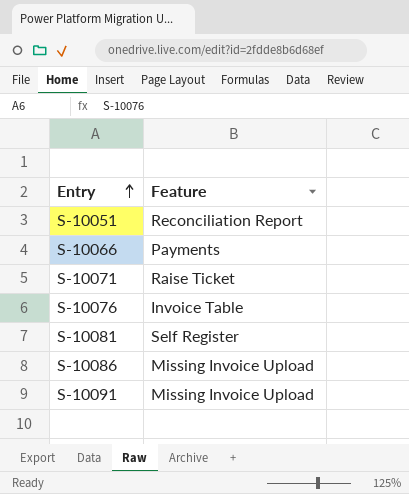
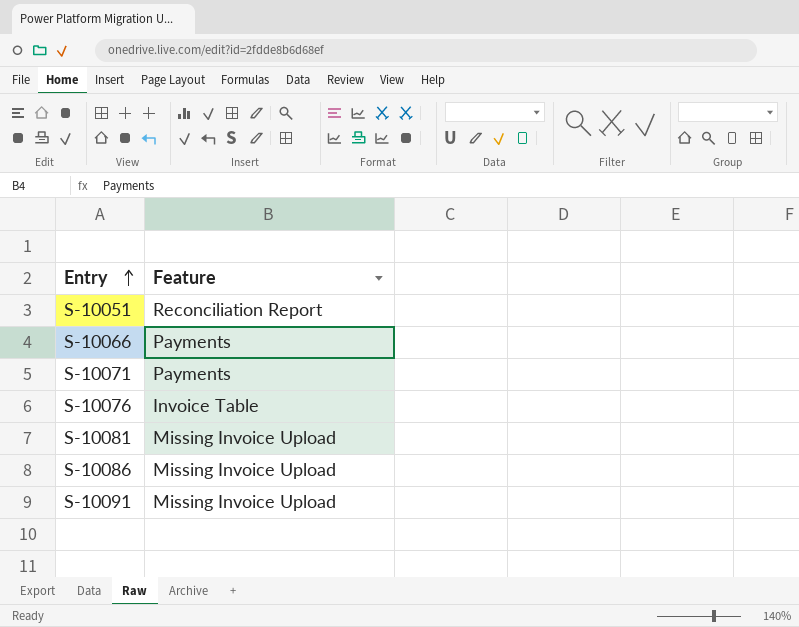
S-10071 | Feature: Raise Ticket -> Payments
S-10081 | Feature: Self Register -> Missing Invoice Upload

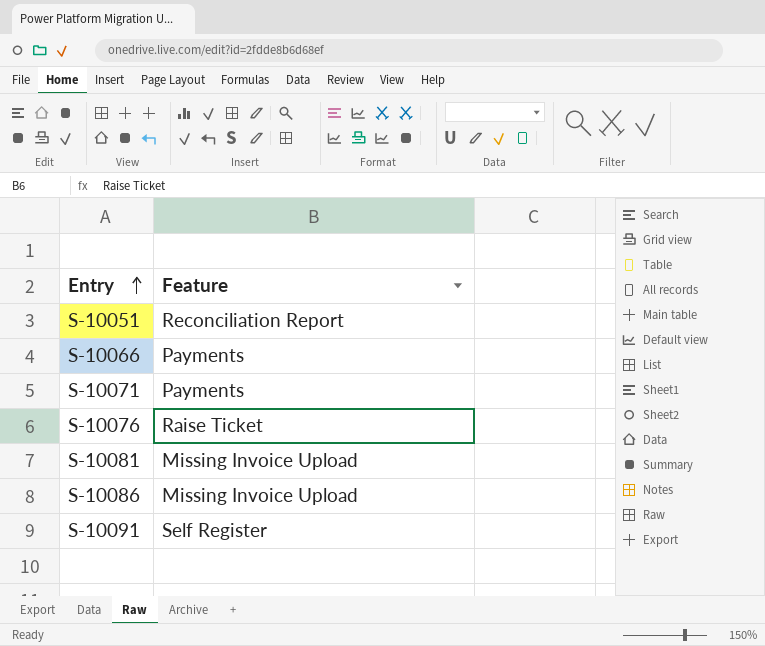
S-10076 | Feature: Invoice Table -> Raise Ticket
S-10091 | Feature: Missing Invoice Upload -> Self Register

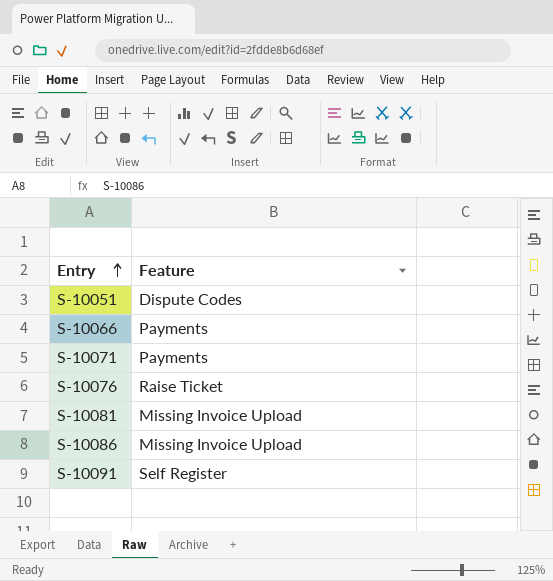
S-10051 | Feature: Reconciliation Report -> Dispute Codes

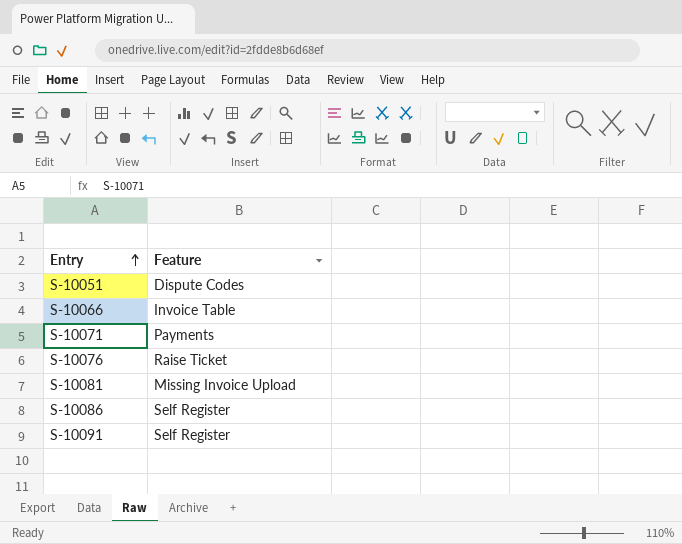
S-10066 | Feature: Payments -> Invoice Table
S-10086 | Feature: Missing Invoice Upload -> Self Register

